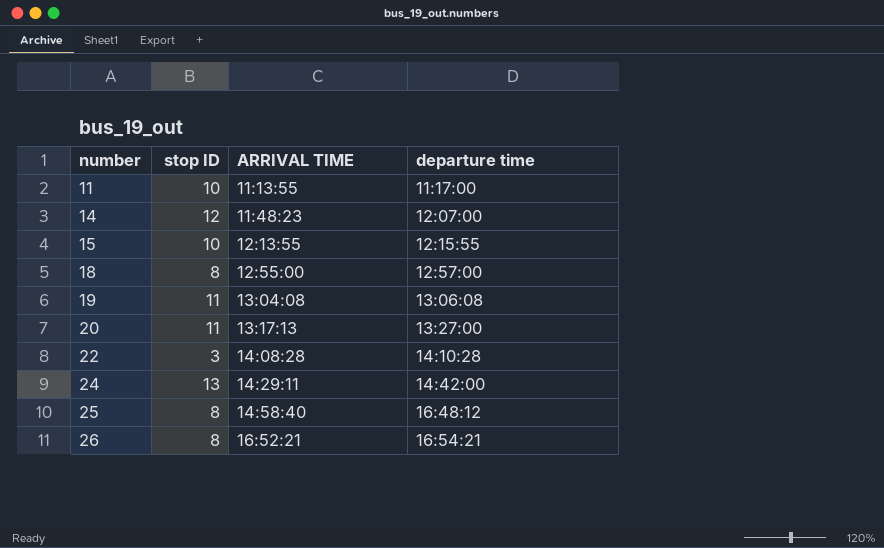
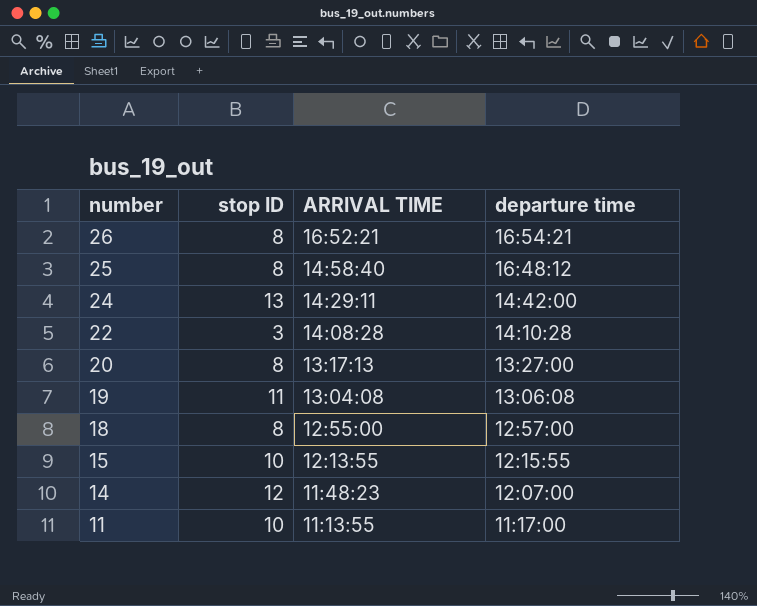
row order: number ascending -> number descending
20 | stop ID: 11 -> 8

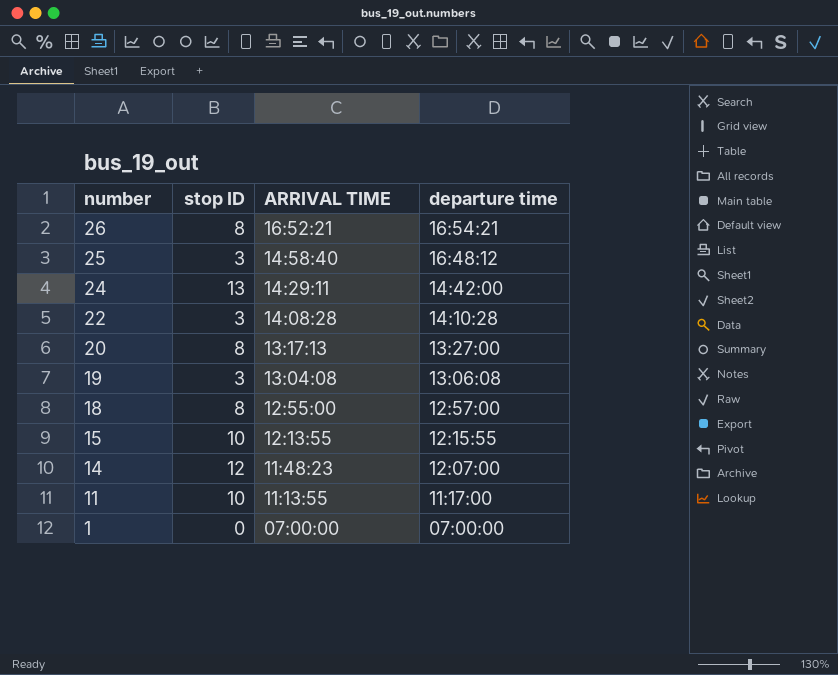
25 | stop ID: 8 -> 3
19 | stop ID: 11 -> 3
row 1: none -> 0 | 07:00:00 | 07:00:00

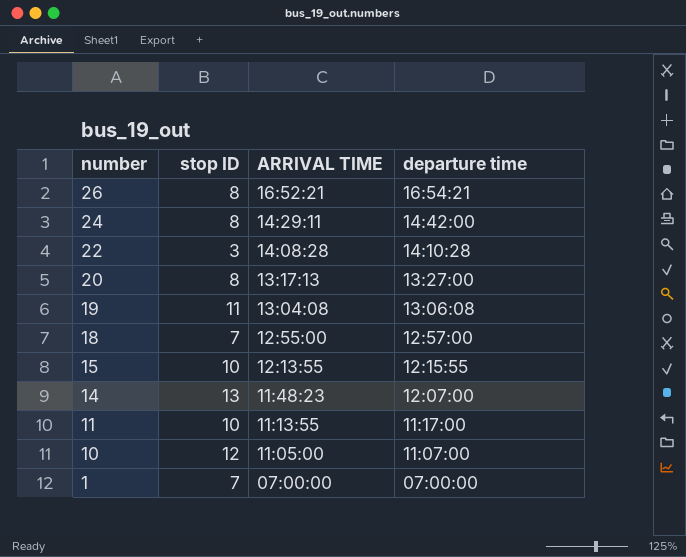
row 25: 3 | 14:58:40 | 16:48:12 -> none
24 | stop ID: 13 -> 8
19 | stop ID: 3 -> 11
18 | stop ID: 8 -> 7
14 | stop ID: 12 -> 13
row 10: none -> 12 | 11:05:00 | 11:07:00
1 | stop ID: 0 -> 7

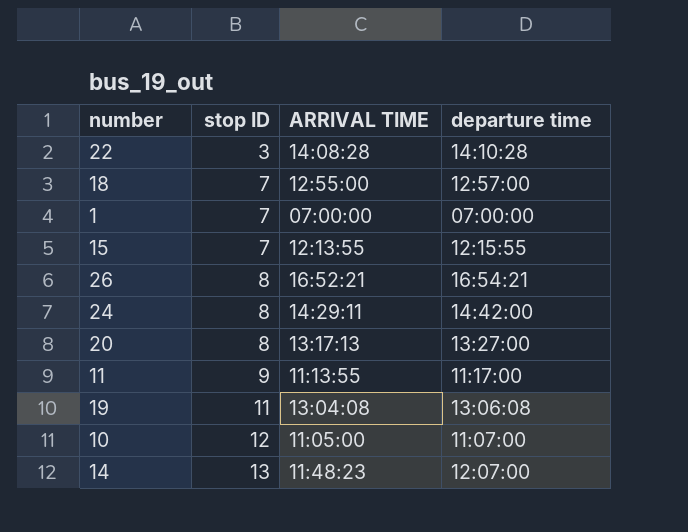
row order: number descending -> stop ID ascending
15 | stop ID: 10 -> 7
11 | stop ID: 10 -> 9

